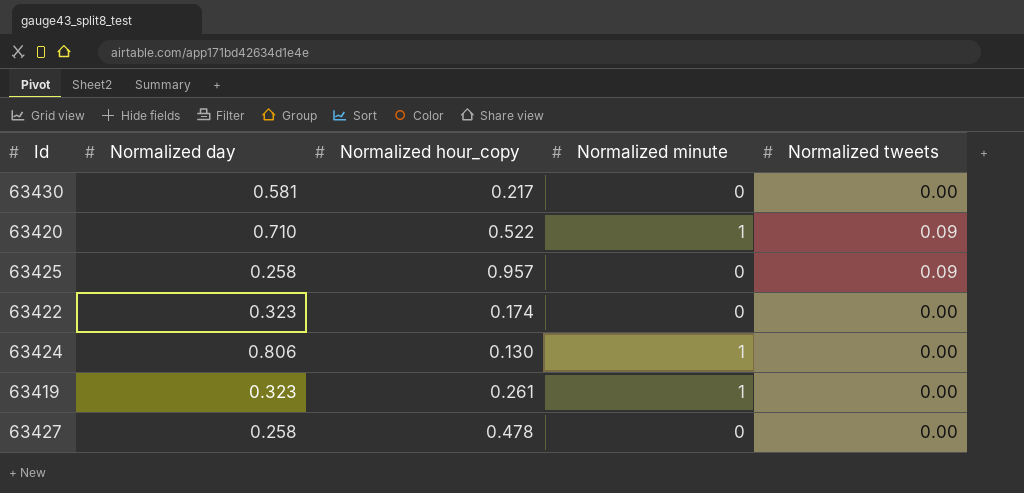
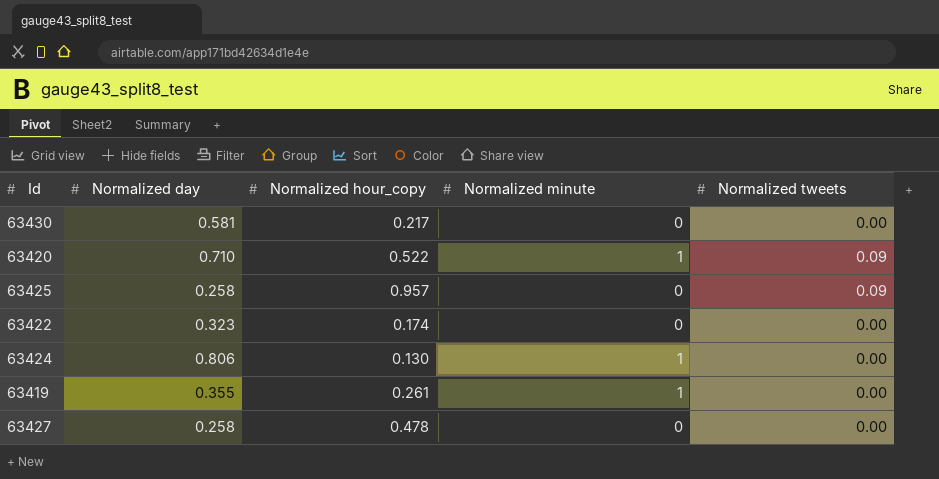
63419 | Normalized day: 0.323 -> 0.355

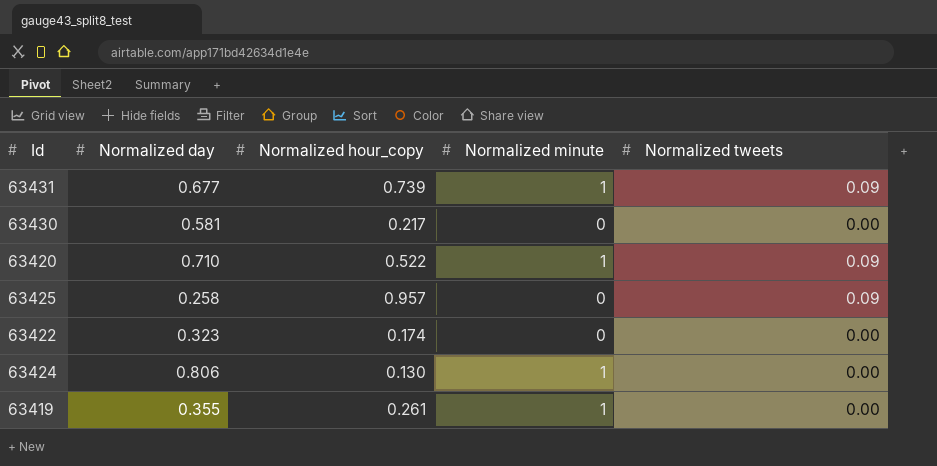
row 63427: 0.258 | 0.478 | 0 | 0.00 -> none
row 63431: none -> 0.677 | 0.739 | 1 | 0.09

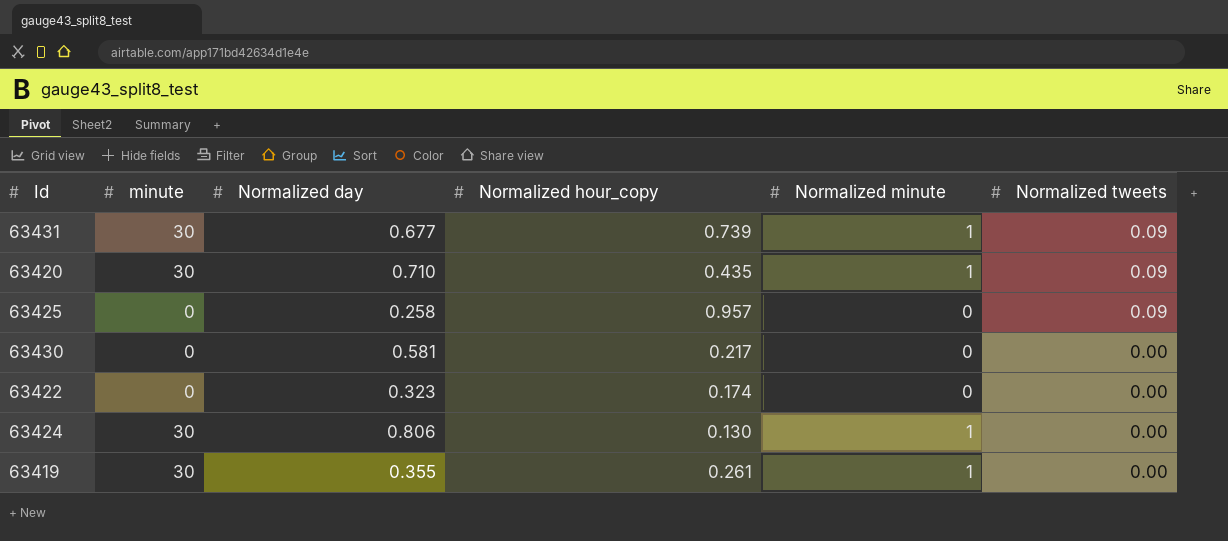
row order: none -> Normalized tweets descending
column minute | position: none -> 2
63420 | Normalized hour_copy: 0.522 -> 0.435

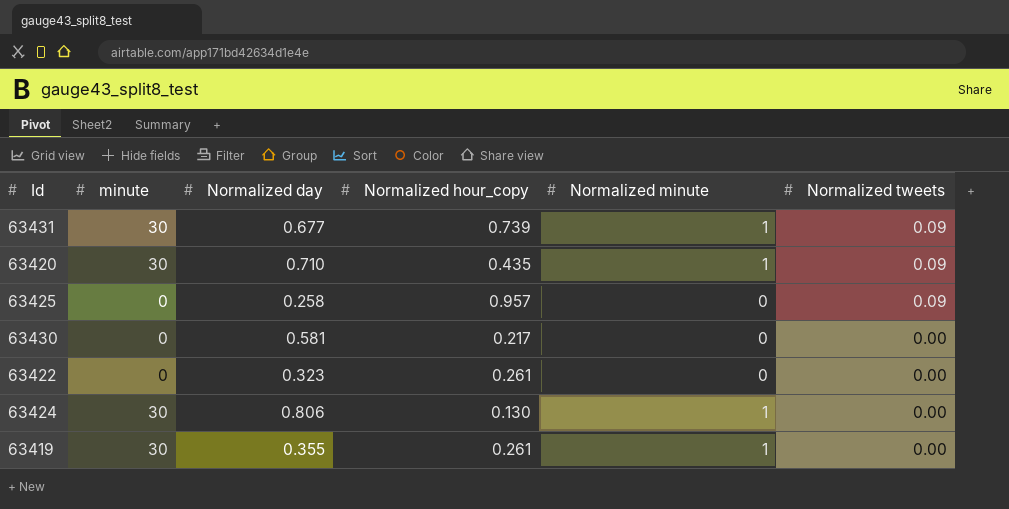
63422 | Normalized hour_copy: 0.174 -> 0.261

